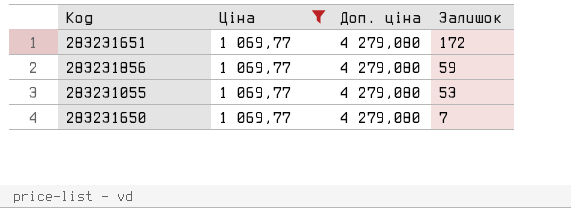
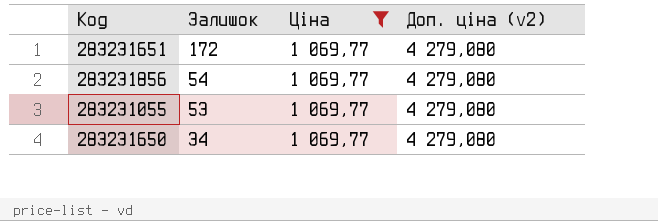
column Залишок | position: 4 -> 2
column name: Доп. ціна -> Доп. ціна (v2)
283231856 | Залишок: 59 -> 54
283231650 | Залишок: 7 -> 34

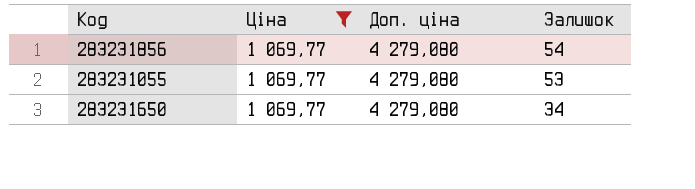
column name: Доп. ціна (v2) -> Доп. ціна
column Залишок | position: 2 -> 4
row 283231651: 172 | 1 069,77 | 4 279,080 -> none

